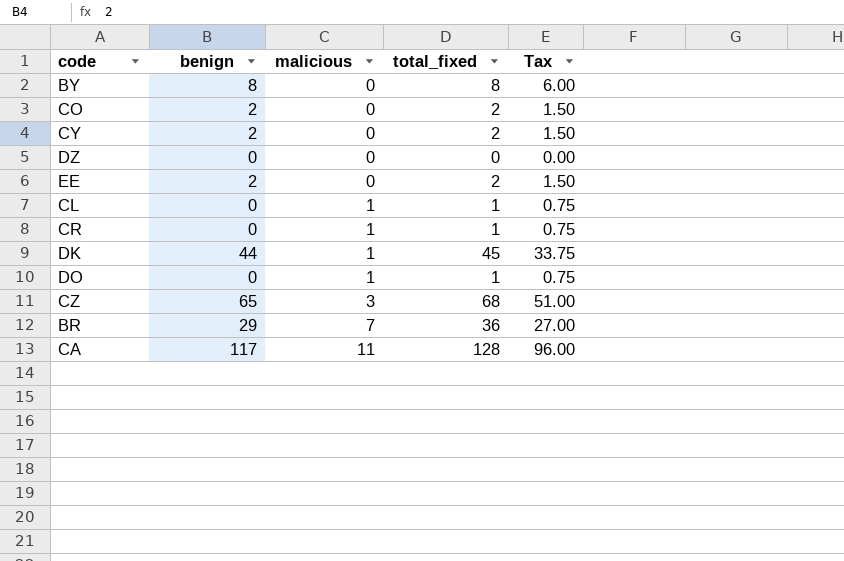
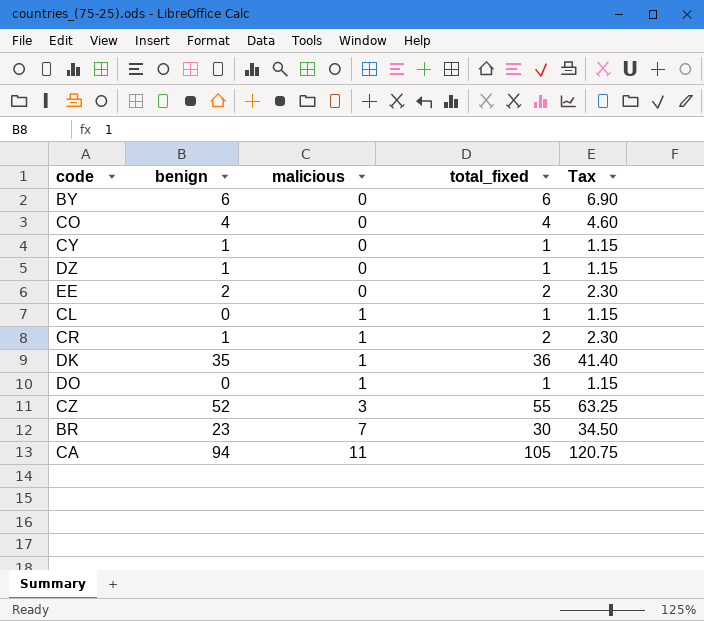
column Tax | formula: [total_fixed] * 0.75 -> [total_fixed] * 1.15
BY | benign: 8 -> 6
BY | total_fixed: 8 -> 6
CO | benign: 2 -> 4
CO | total_fixed: 2 -> 4
CY | benign: 2 -> 1
CY | total_fixed: 2 -> 1
DZ | benign: 0 -> 1
DZ | total_fixed: 0 -> 1
CR | benign: 0 -> 1
CR | total_fixed: 1 -> 2
DK | benign: 44 -> 35
DK | total_fixed: 45 -> 36
CZ | benign: 65 -> 52
CZ | total_fixed: 68 -> 55
BR | benign: 29 -> 23
BR | total_fixed: 36 -> 30
CA | benign: 117 -> 94
CA | total_fixed: 128 -> 105

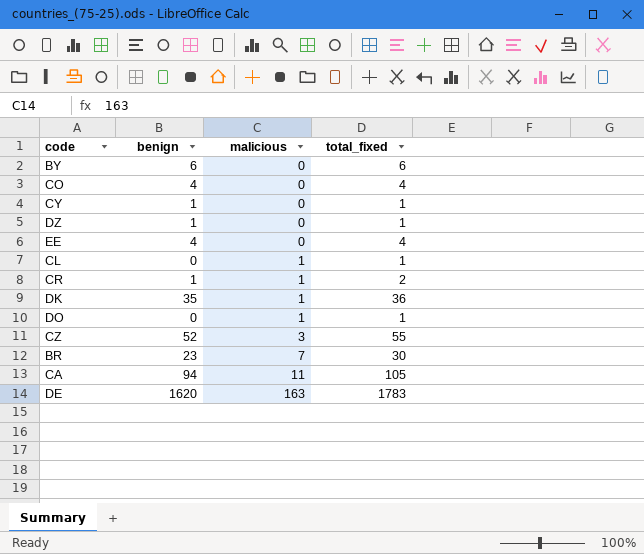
column Tax | formula: [total_fixed] * 1.15 -> none
EE | benign: 2 -> 4
EE | total_fixed: 2 -> 4
row DE: none -> 1620 | 163 | 1783

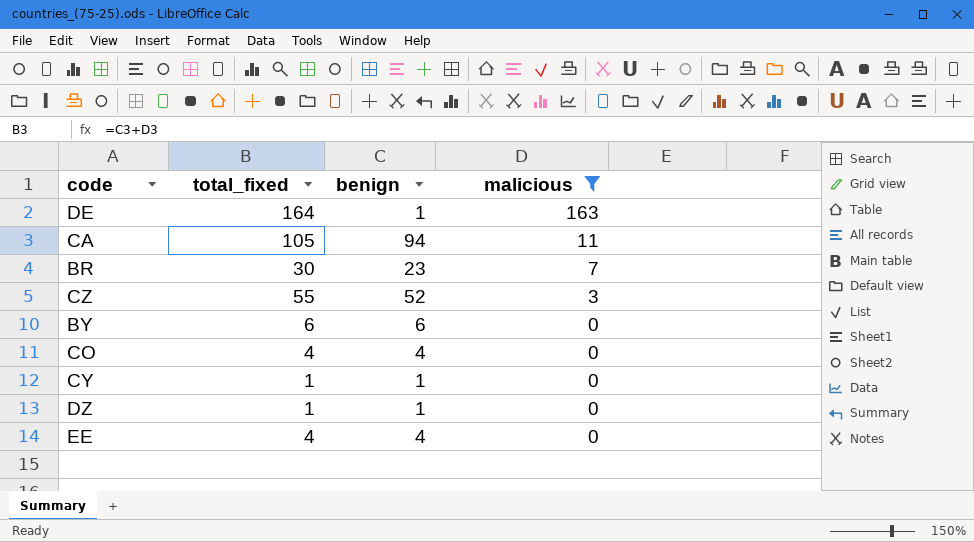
filter: none -> malicious != 1
row order: malicious ascending -> malicious descending
column total_fixed | position: 4 -> 2
DE | total_fixed: 1783 -> 164
DE | benign: 1620 -> 1

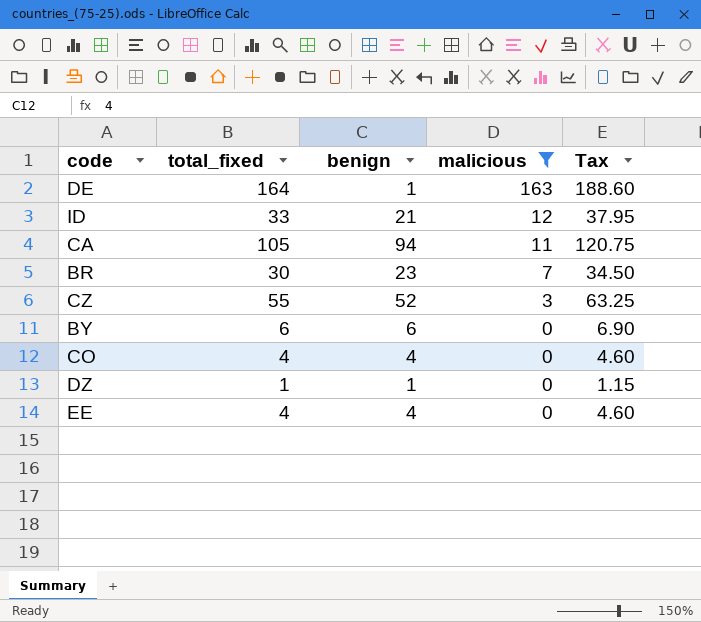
column Tax | formula: none -> [total_fixed] * 1.15
row CY: 1 | 1 | 0 -> none
row ID: none -> 33 | 21 | 12 | 37.95

